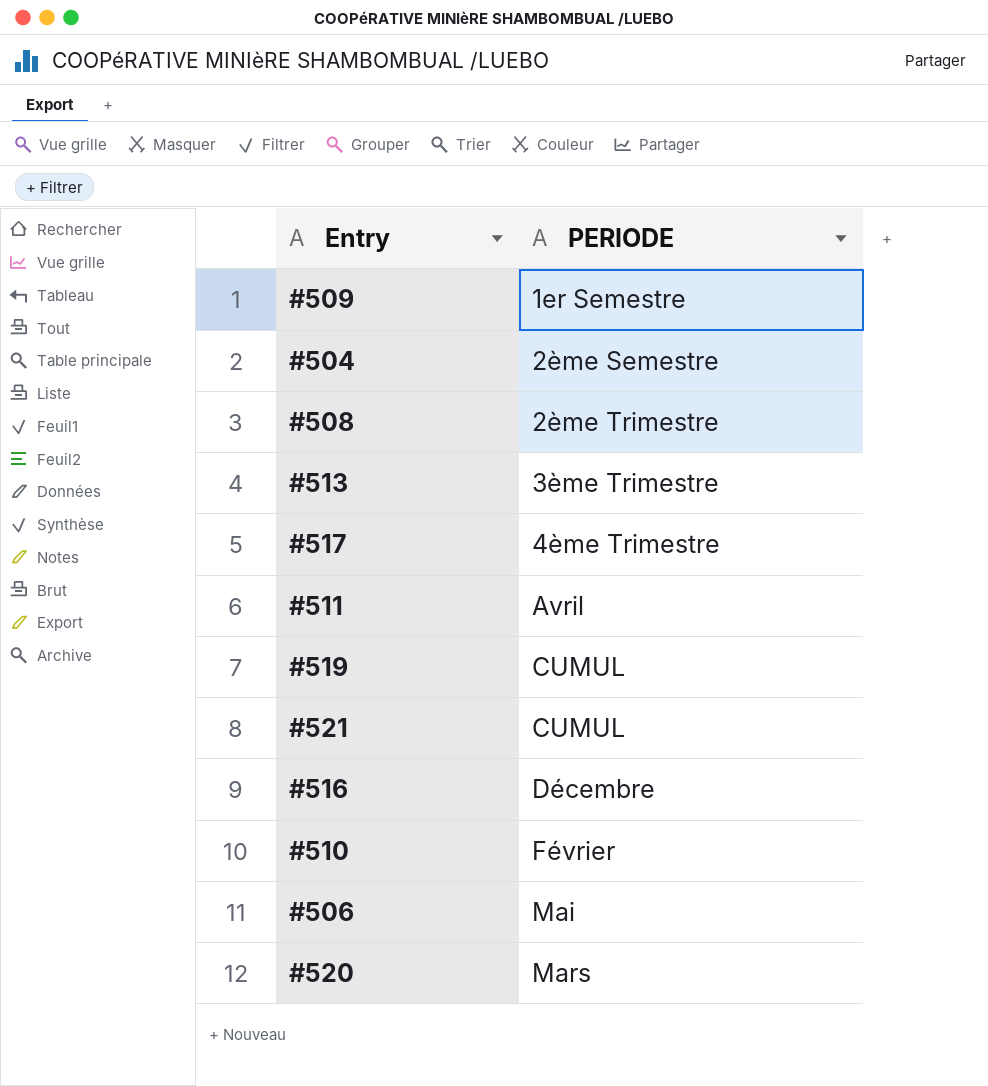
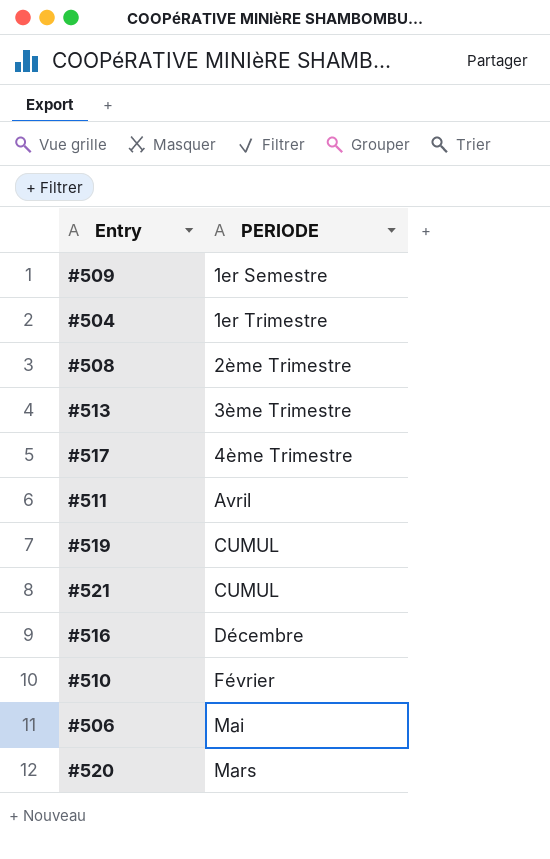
#504 | PERIODE: 2ème Semestre -> 1er Trimestre

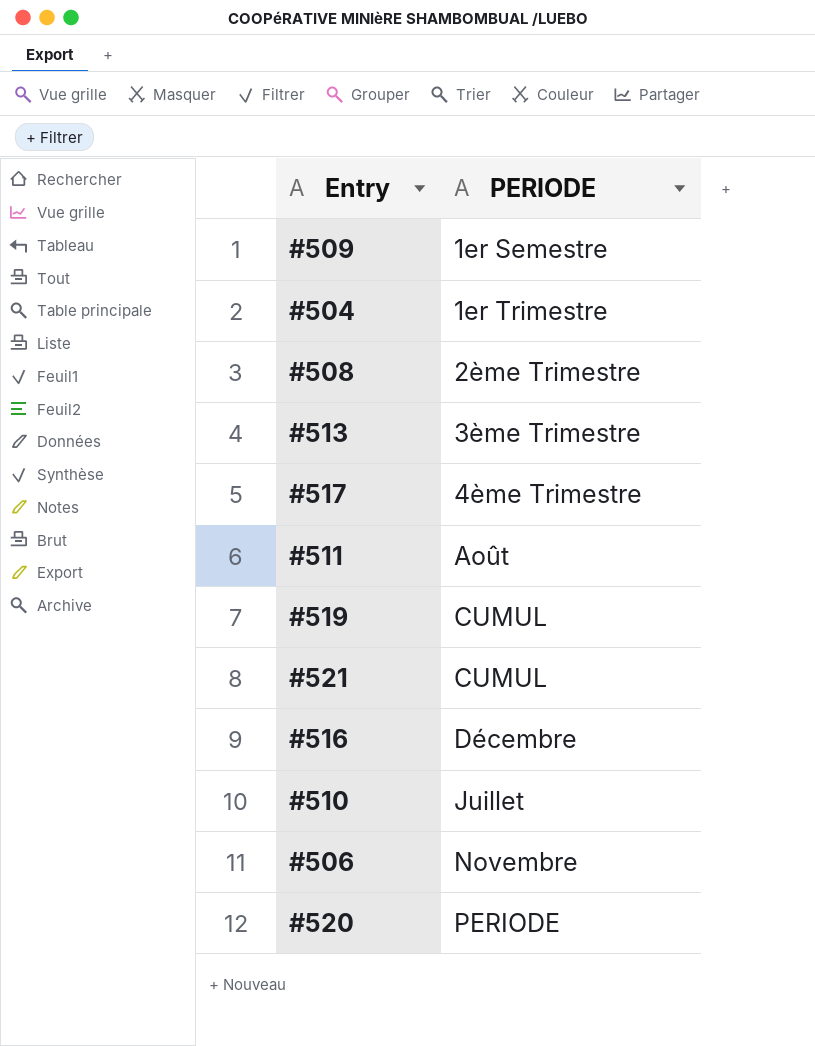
#511 | PERIODE: Avril -> Août
#510 | PERIODE: Février -> Juillet
#506 | PERIODE: Mai -> Novembre
#520 | PERIODE: Mars -> PERIODE

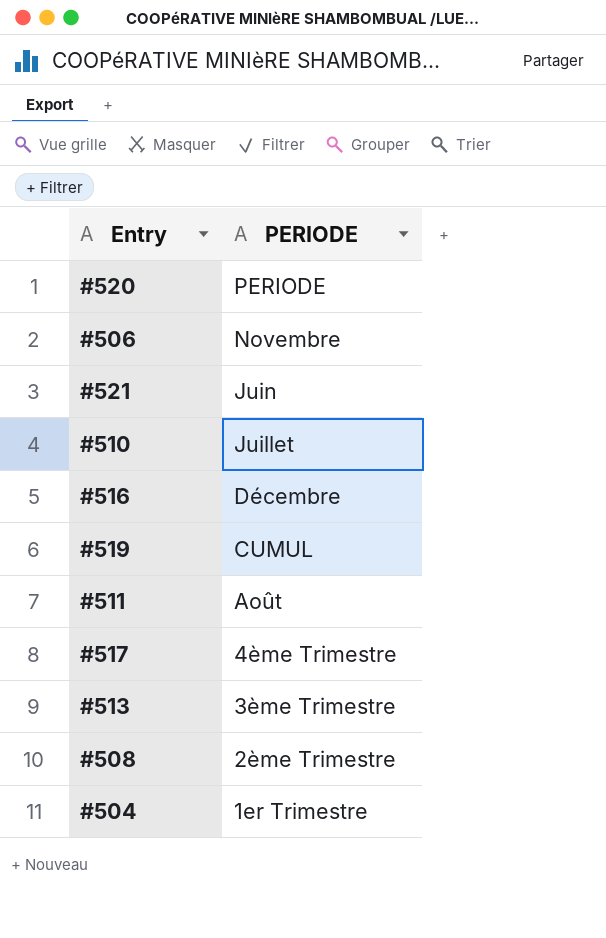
row order: PERIODE ascending -> PERIODE descending
row #509: 1er Semestre -> none
#521 | PERIODE: CUMUL -> Juin

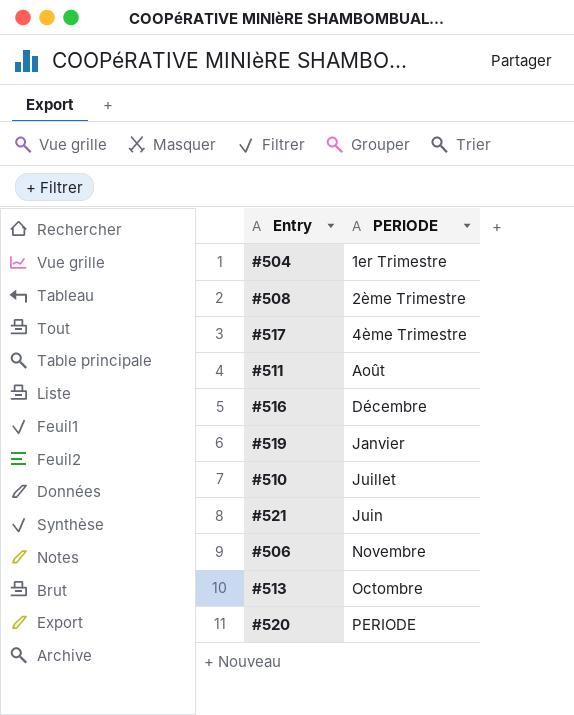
row order: PERIODE descending -> PERIODE ascending
#519 | PERIODE: CUMUL -> Janvier
#513 | PERIODE: 3ème Trimestre -> Octombre

